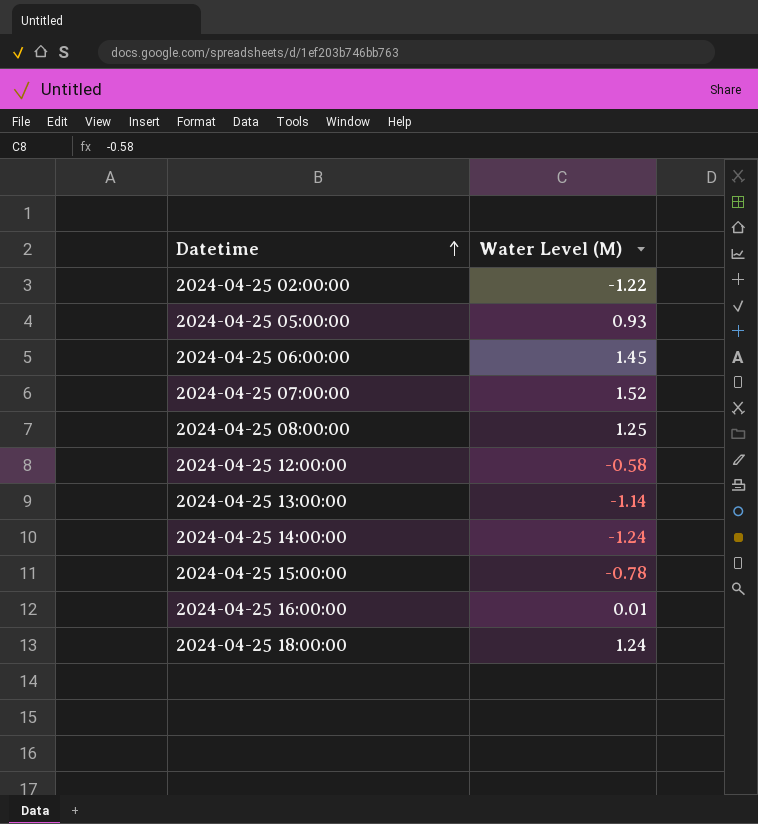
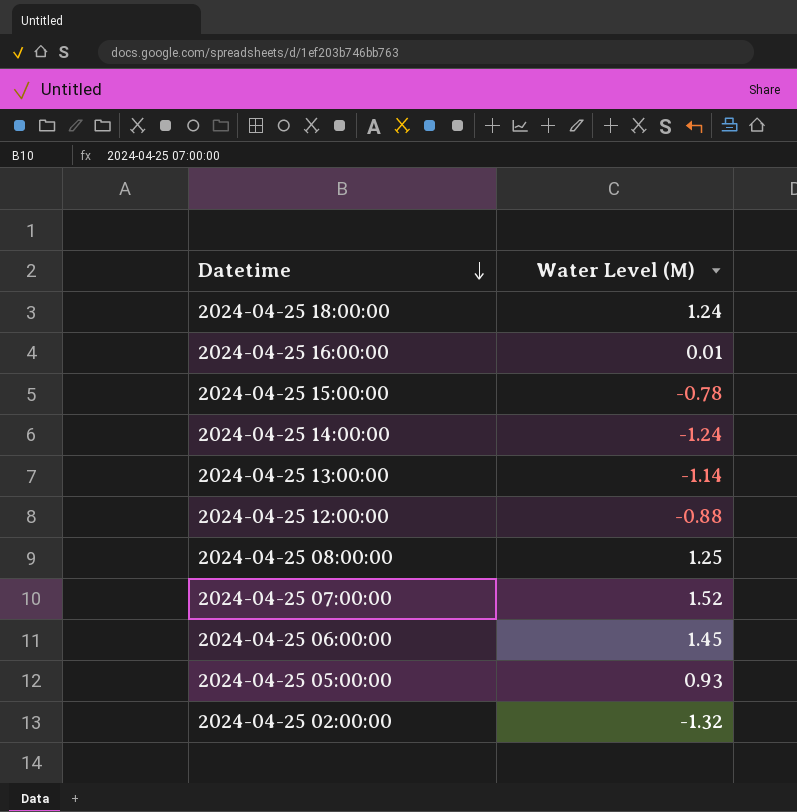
row order: Datetime ascending -> Datetime descending
2024-04-25 12:00:00 | Water Level (M): -0.58 -> -0.88
2024-04-25 02:00:00 | Water Level (M): -1.22 -> -1.32

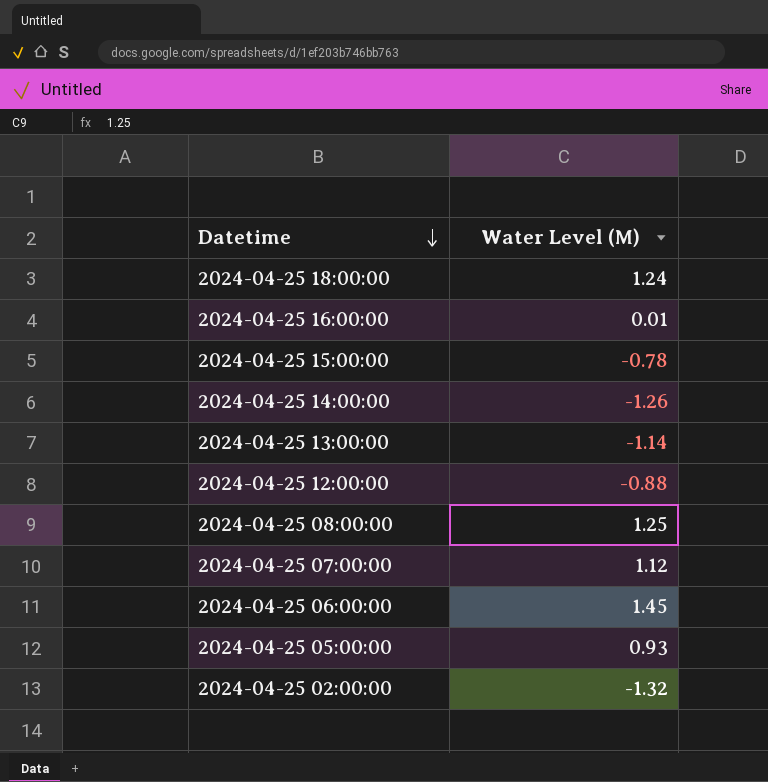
2024-04-25 14:00:00 | Water Level (M): -1.24 -> -1.26
2024-04-25 07:00:00 | Water Level (M): 1.52 -> 1.12

